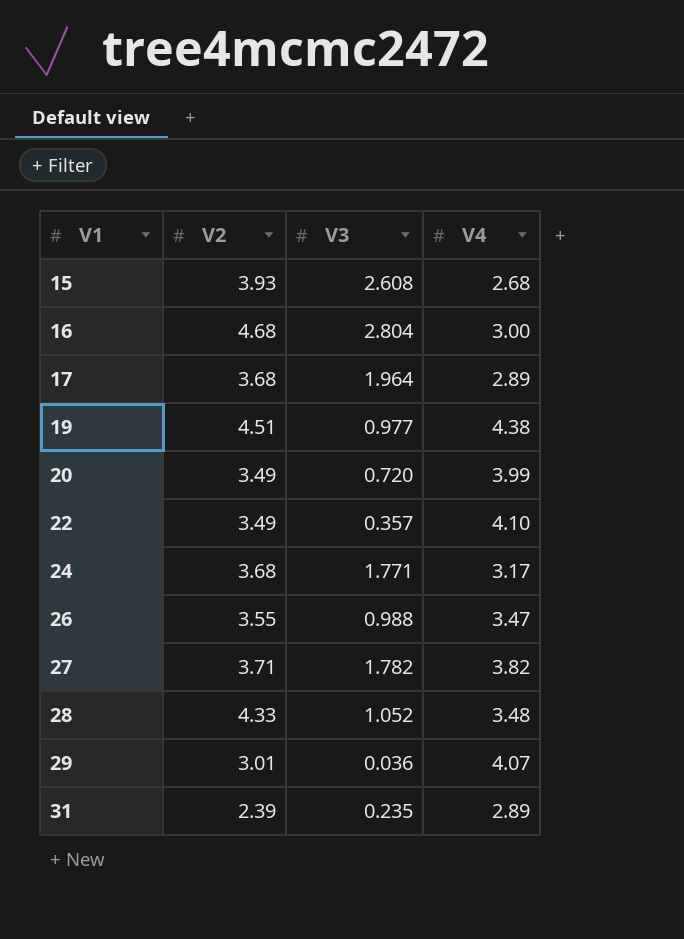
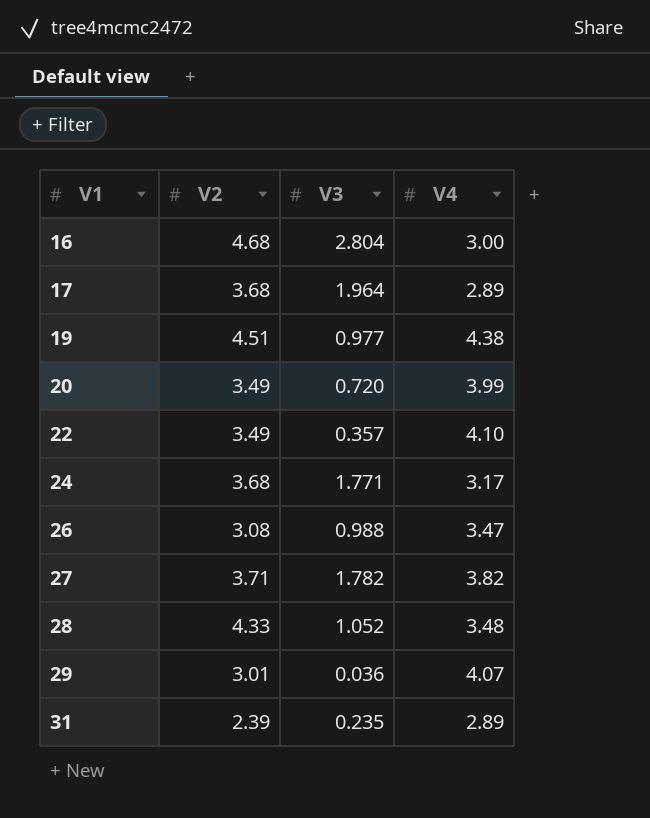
row 15: 3.93 | 2.608 | 2.68 -> none
26 | V2: 3.55 -> 3.08

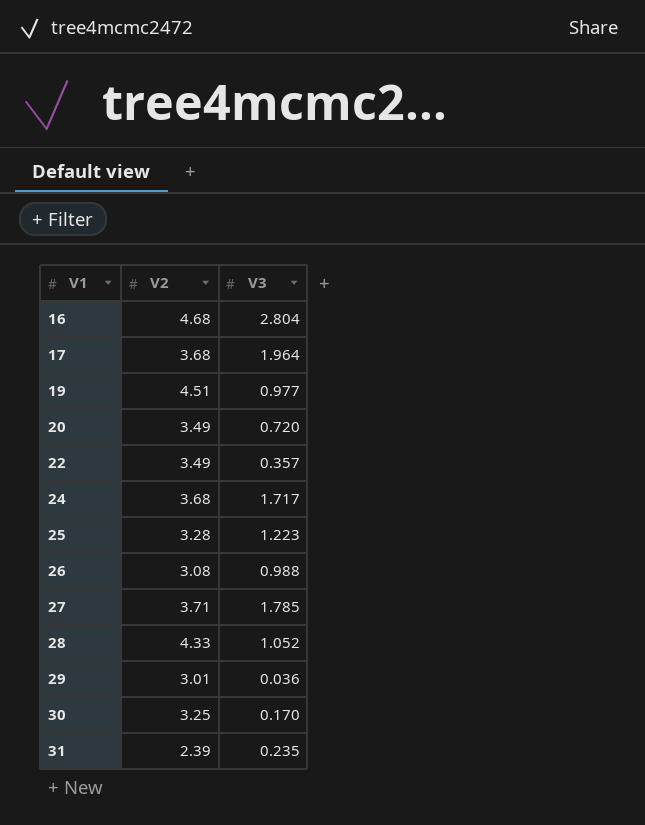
column V4 | position: 4 -> none
24 | V3: 1.771 -> 1.717
row 25: none -> 3.28 | 1.223
27 | V3: 1.782 -> 1.785
row 30: none -> 3.25 | 0.170

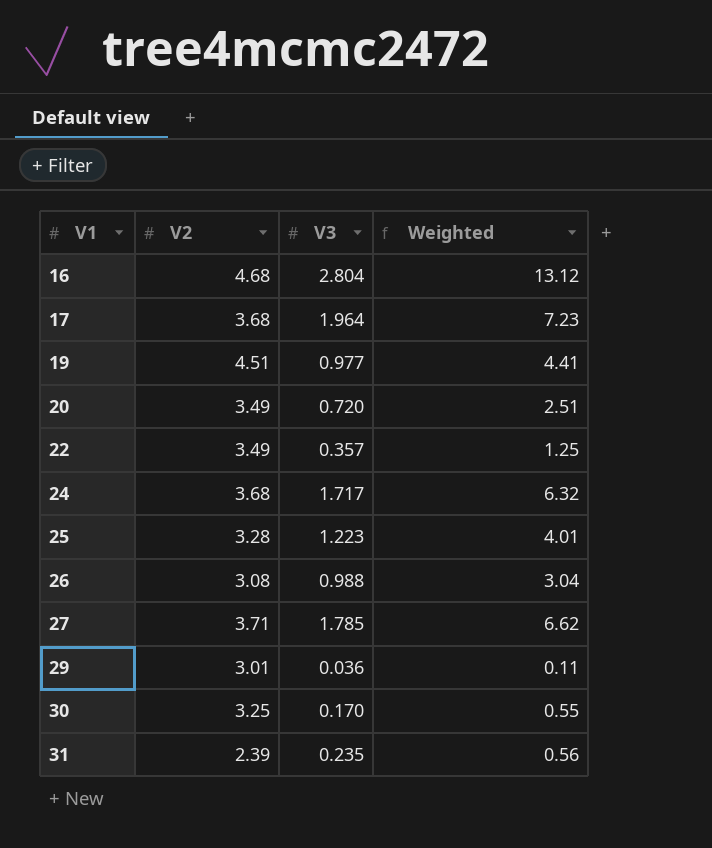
column Weighted | formula: none -> [V2] * [V3]
row 28: 4.33 | 1.052 -> none

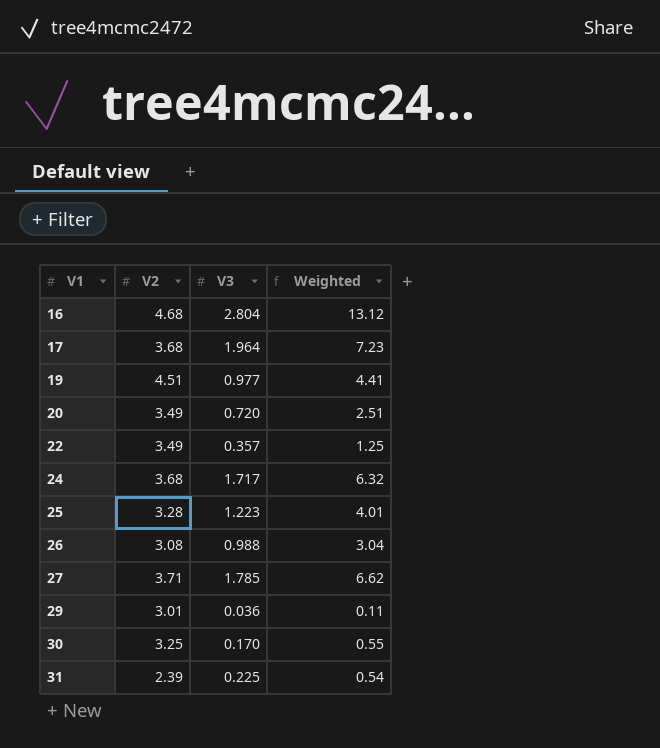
31 | V3: 0.235 -> 0.225
31 | Weighted: 0.56 -> 0.54

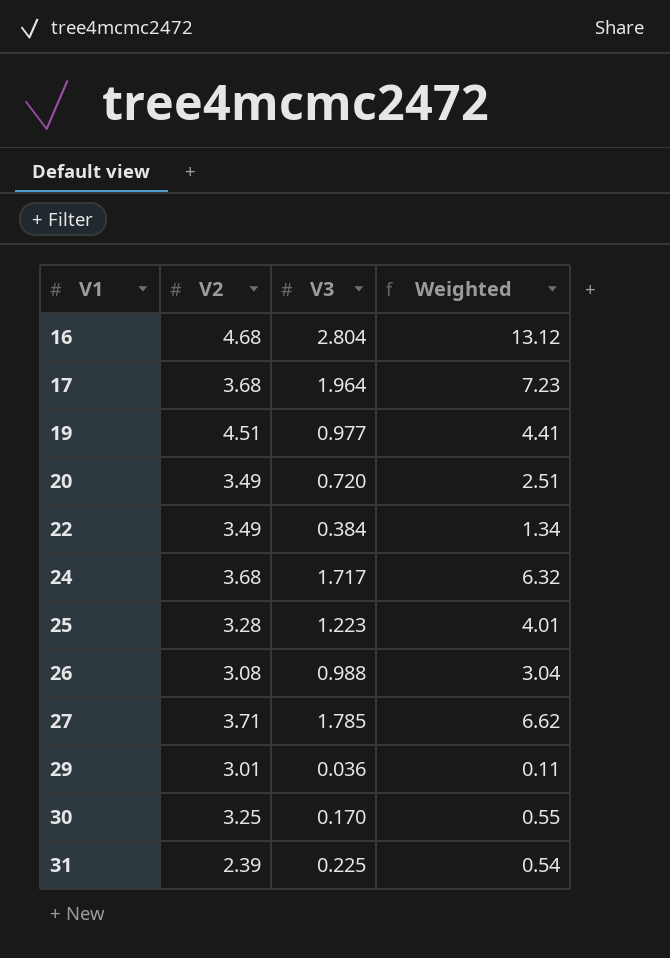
22 | V3: 0.357 -> 0.384
22 | Weighted: 1.25 -> 1.34

